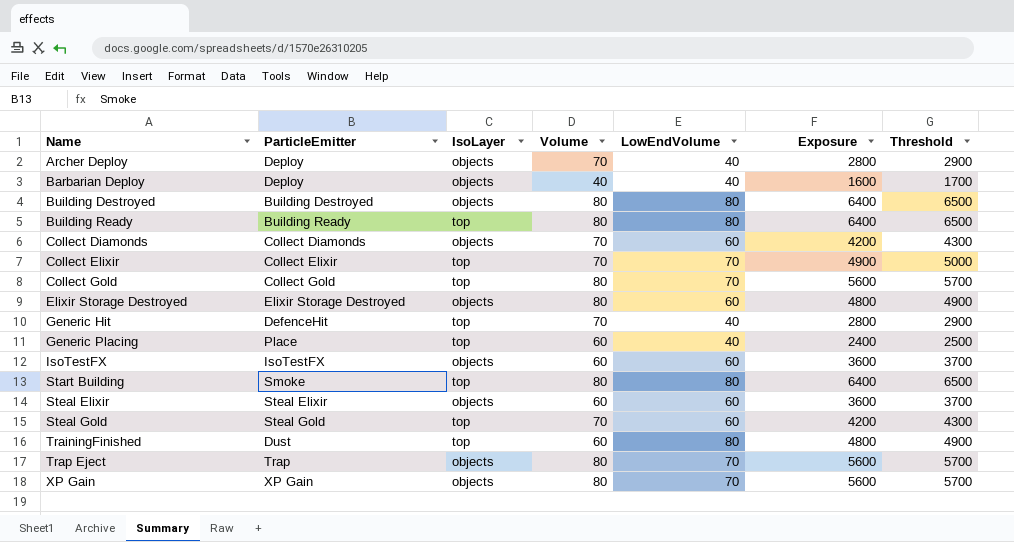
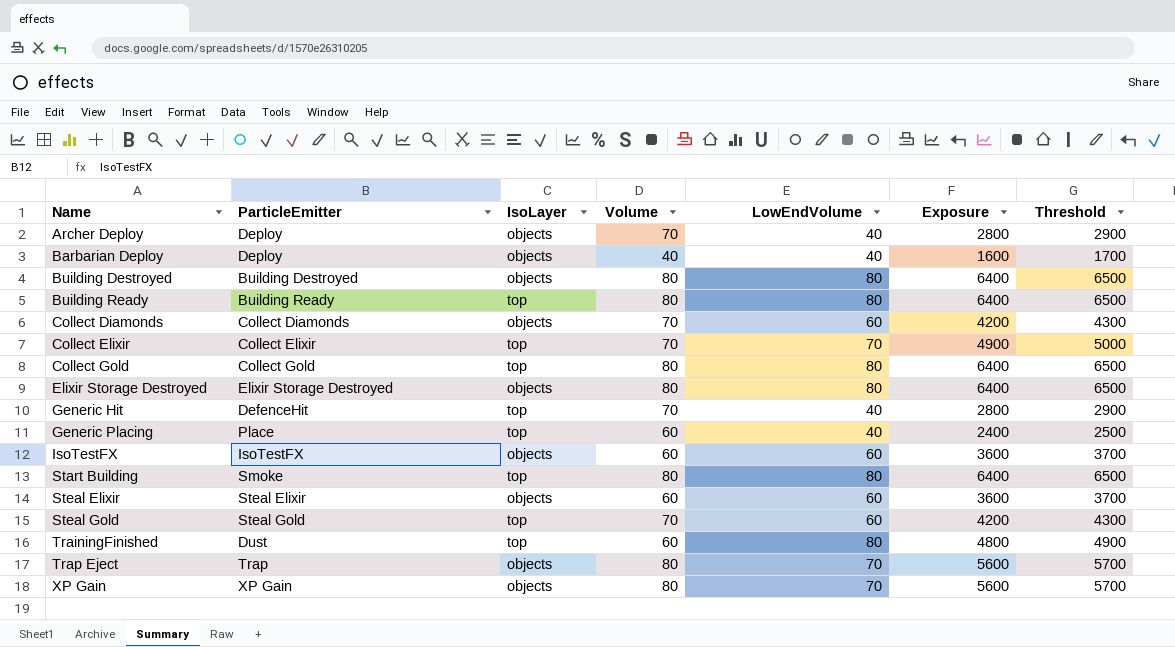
Collect Gold | LowEndVolume: 70 -> 80
Collect Gold | Exposure: 5600 -> 6400
Collect Gold | Threshold: 5700 -> 6500
Elixir Storage Destroyed | LowEndVolume: 60 -> 80
Elixir Storage Destroyed | Exposure: 4800 -> 6400
Elixir Storage Destroyed | Threshold: 4900 -> 6500

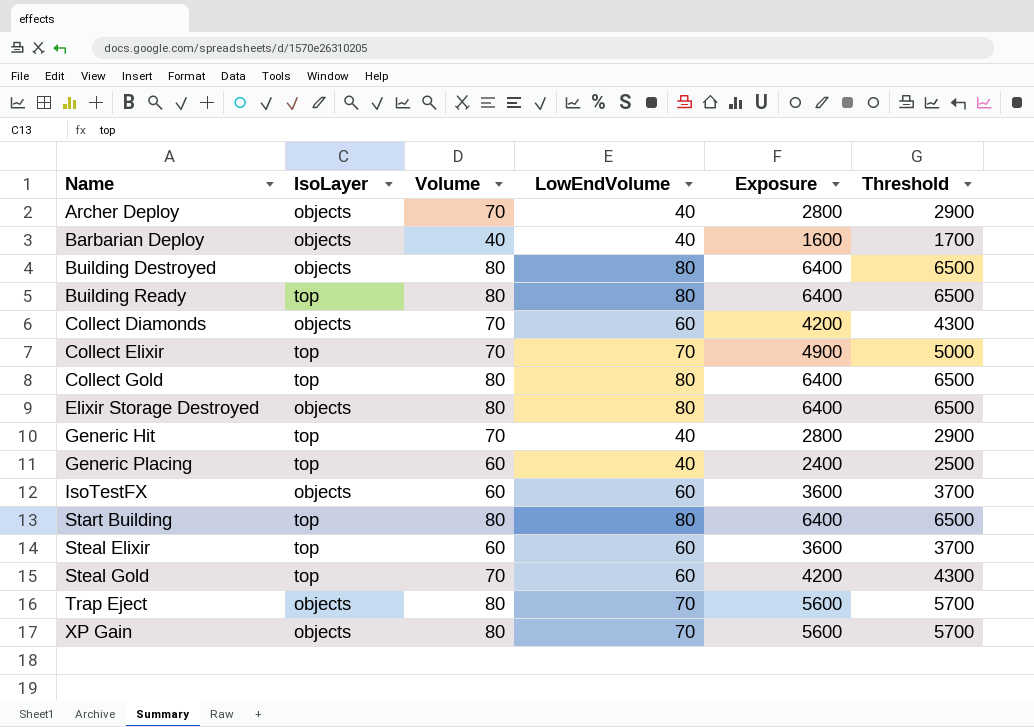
column ParticleEmitter | position: 2 -> none
row TrainingFinished: Dust | top | 60 | 80 | 4800 | 4900 -> none
Steal Elixir | IsoLayer: objects -> top

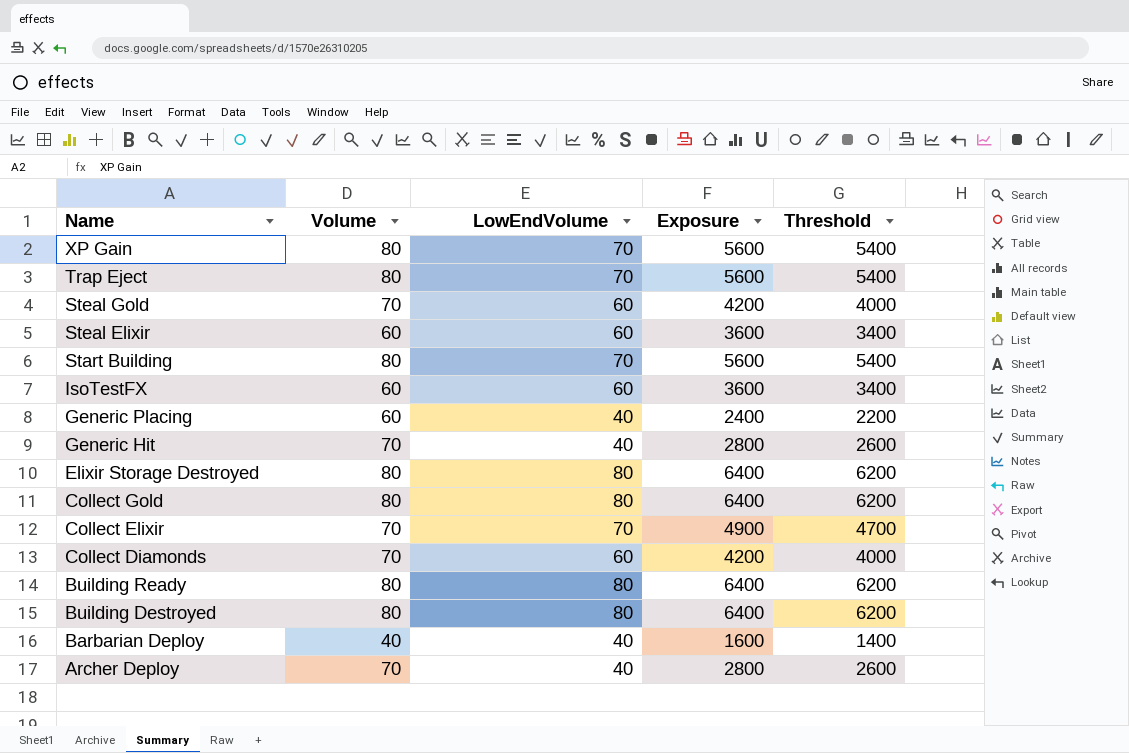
row order: Name ascending -> Name descending
column IsoLayer | position: 2 -> none
column Threshold | formula: [Exposure] + 100 -> [Exposure] - 200
Start Building | LowEndVolume: 80 -> 70
Start Building | Exposure: 6400 -> 5600

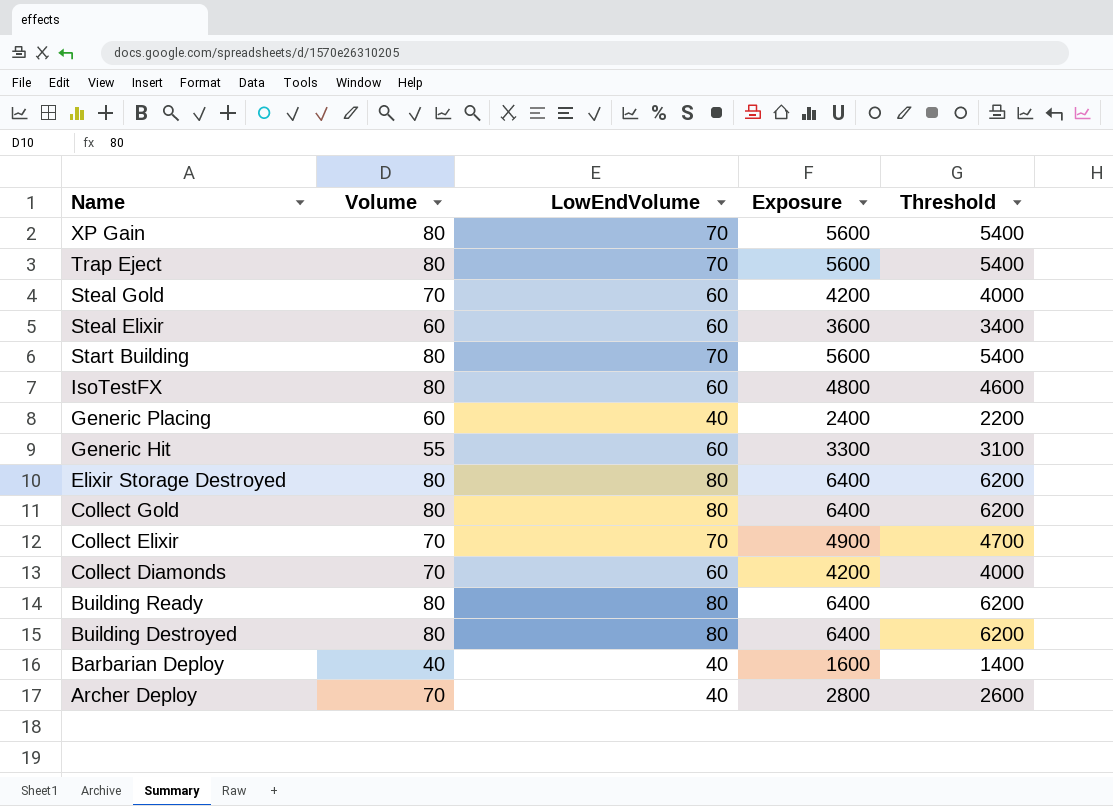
IsoTestFX | Volume: 60 -> 80
IsoTestFX | Exposure: 3600 -> 4800
IsoTestFX | Threshold: 3400 -> 4600
Generic Hit | Volume: 70 -> 55
Generic Hit | LowEndVolume: 40 -> 60
Generic Hit | Exposure: 2800 -> 3300
Generic Hit | Threshold: 2600 -> 3100

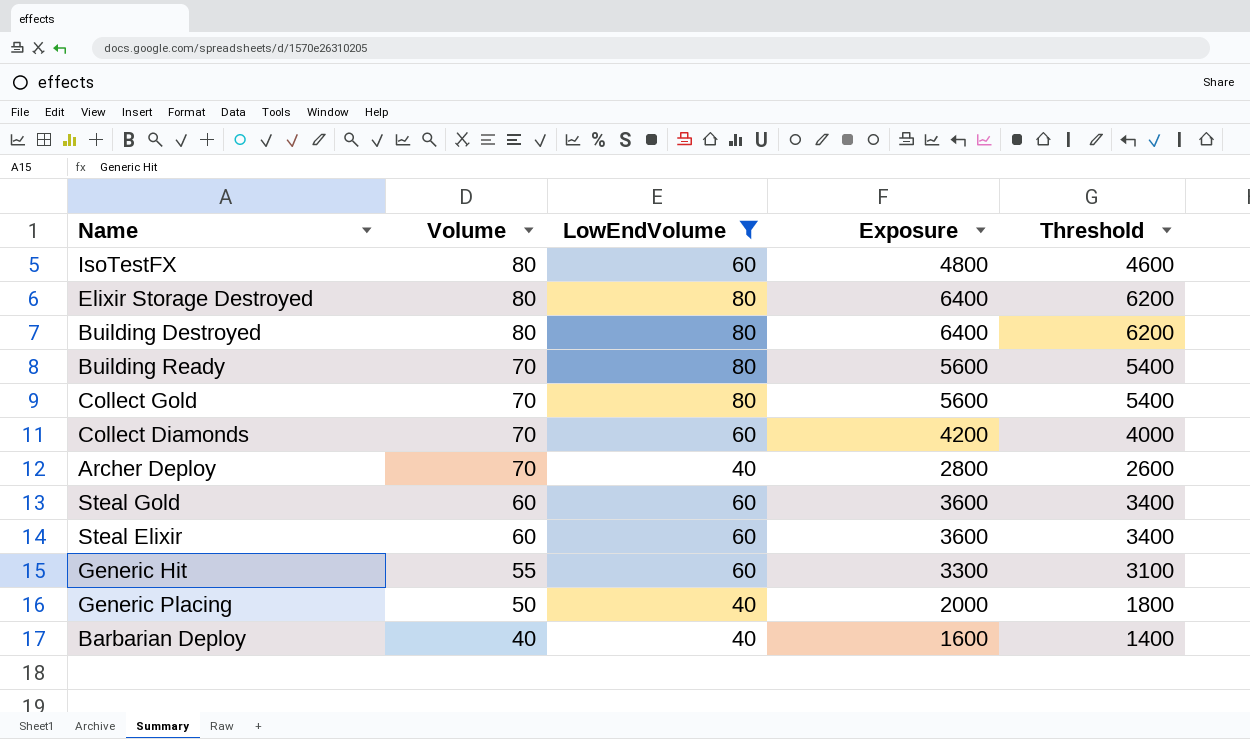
filter: none -> LowEndVolume != 70
row order: Name descending -> Volume descending
Building Ready | Volume: 80 -> 70
Building Ready | Exposure: 6400 -> 5600
Building Ready | Threshold: 6200 -> 5400
Collect Gold | Volume: 80 -> 70
Collect Gold | Exposure: 6400 -> 5600
Collect Gold | Threshold: 6200 -> 5400
Steal Gold | Volume: 70 -> 60
Steal Gold | Exposure: 4200 -> 3600
Steal Gold | Threshold: 4000 -> 3400
Generic Placing | Volume: 60 -> 50
Generic Placing | Exposure: 2400 -> 2000
Generic Placing | Threshold: 2200 -> 1800

